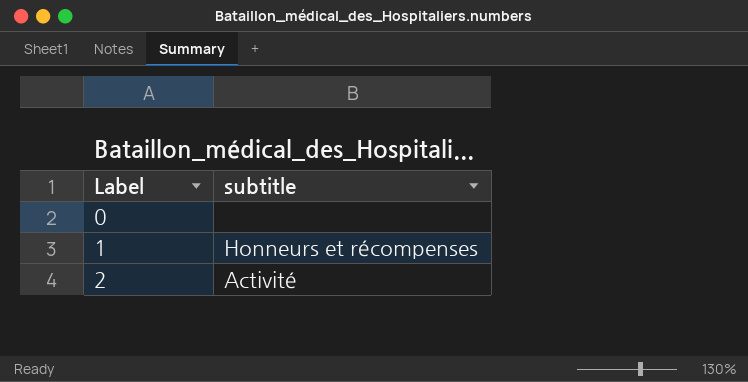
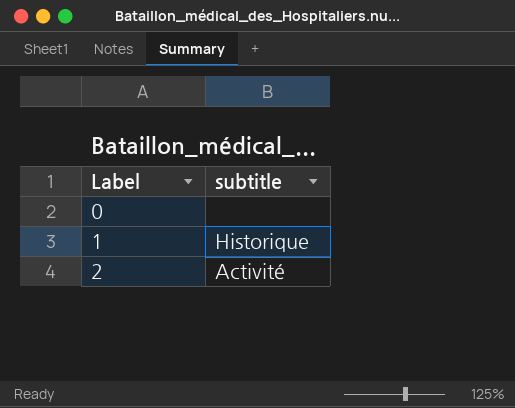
1 | subtitle: Honneurs et récompenses -> Historique

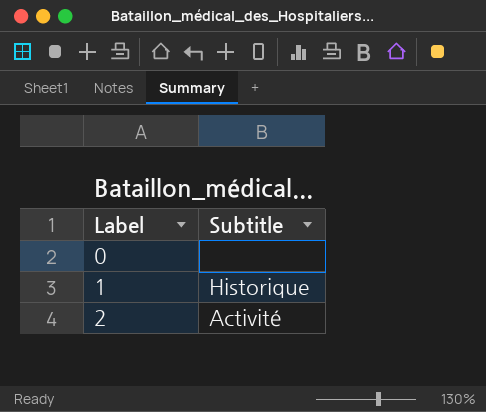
column name: subtitle -> Subtitle

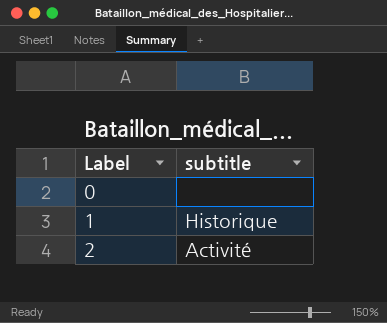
column name: Subtitle -> subtitle

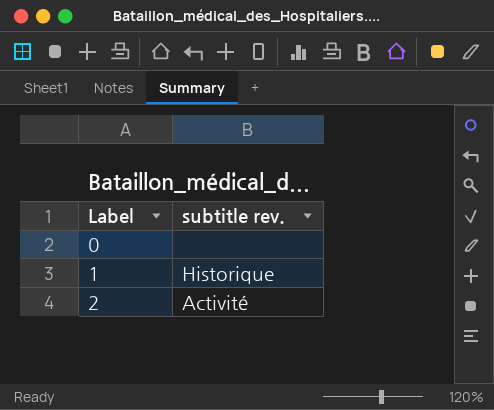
column name: subtitle -> subtitle rev.

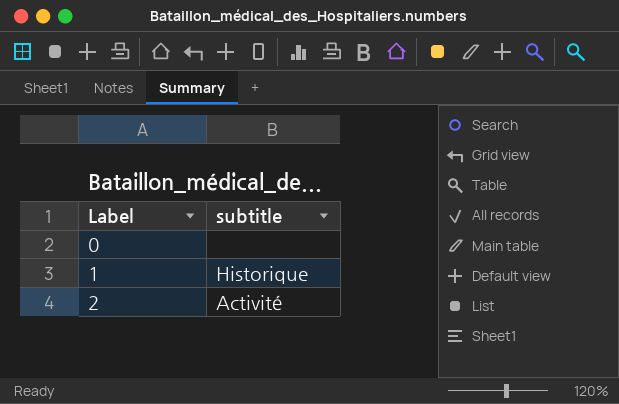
column name: subtitle rev. -> subtitle

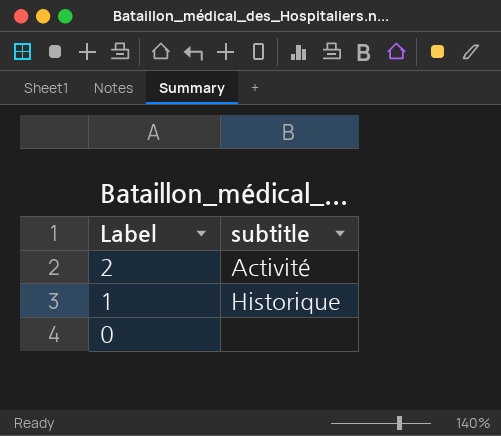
row order: Label ascending -> Label descending

